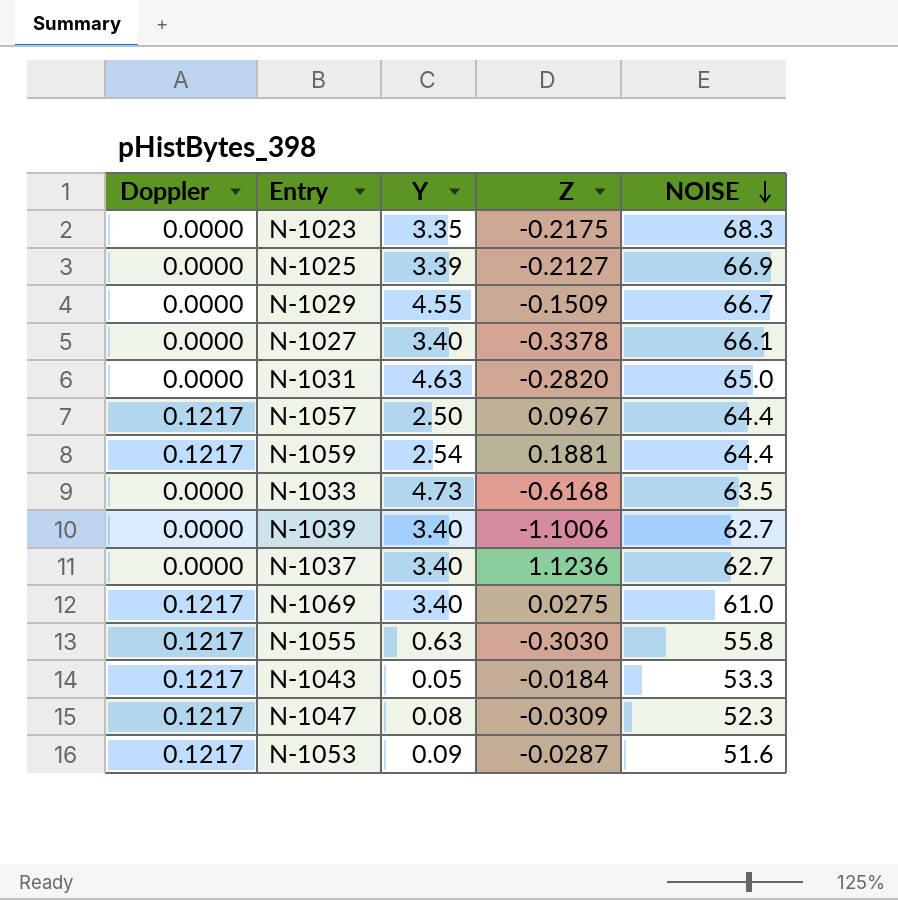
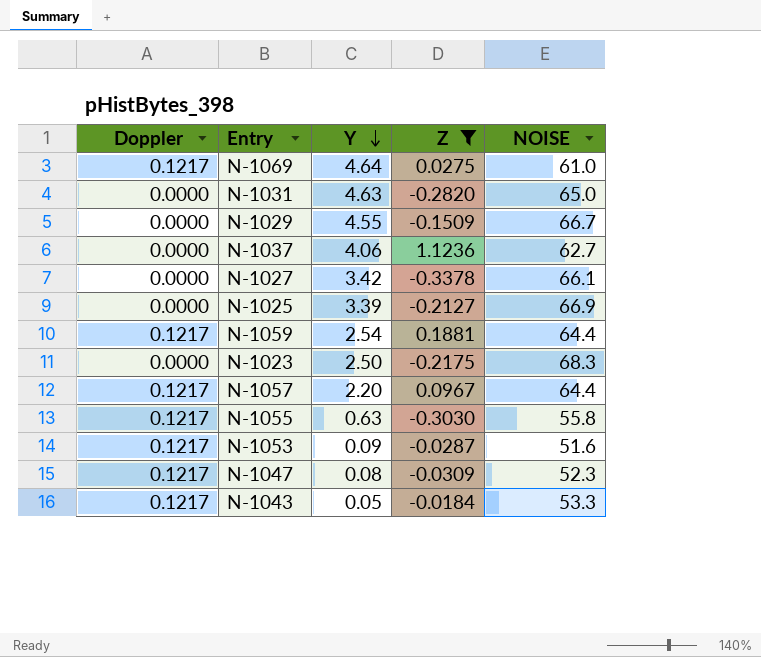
filter: none -> Z >= -0.3378
row order: NOISE descending -> Y descending
N-1069 | Y: 3.40 -> 4.64
N-1037 | Y: 3.40 -> 4.06
N-1027 | Y: 3.40 -> 3.42
N-1023 | Y: 3.35 -> 2.50
N-1057 | Y: 2.50 -> 2.20

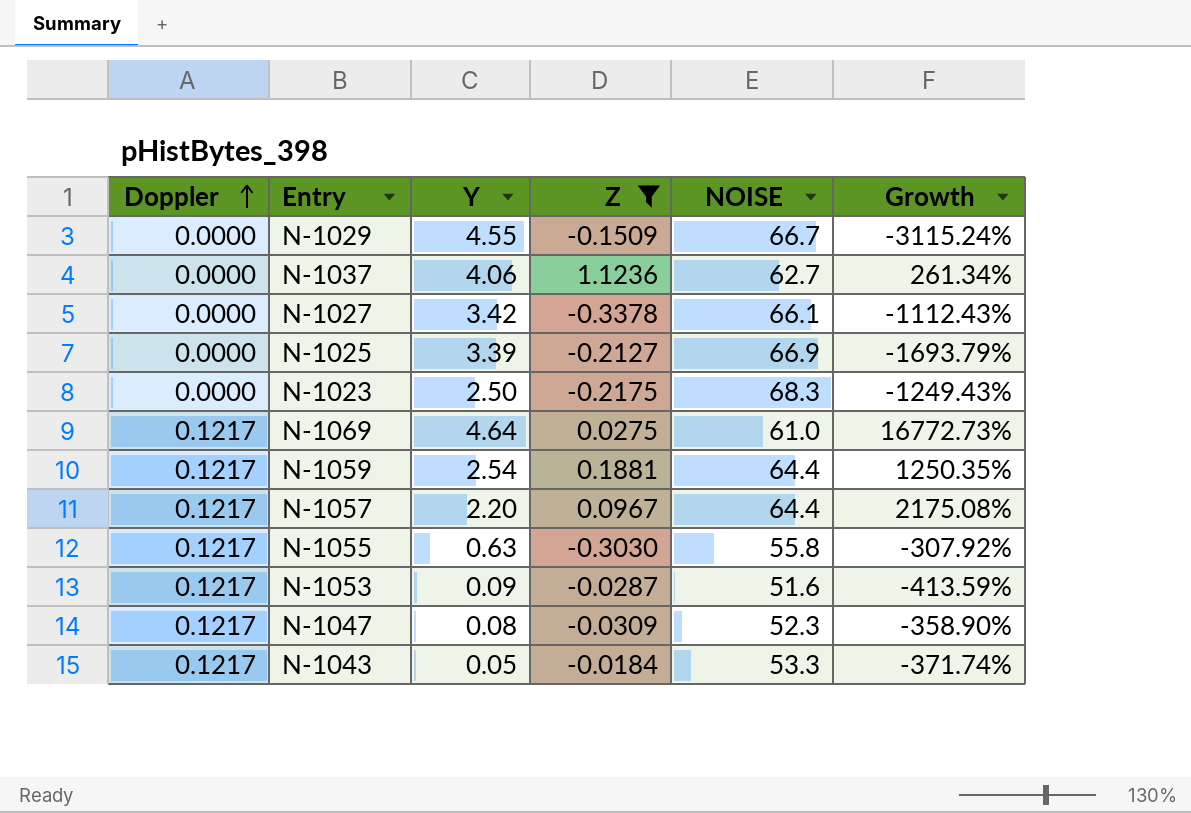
row order: Y descending -> Doppler ascending
column Growth | formula: none -> ([Y] - [Z]) / [Z]
row N-1031: 0.0000 | 4.63 | -0.2820 | 65.0 -> none

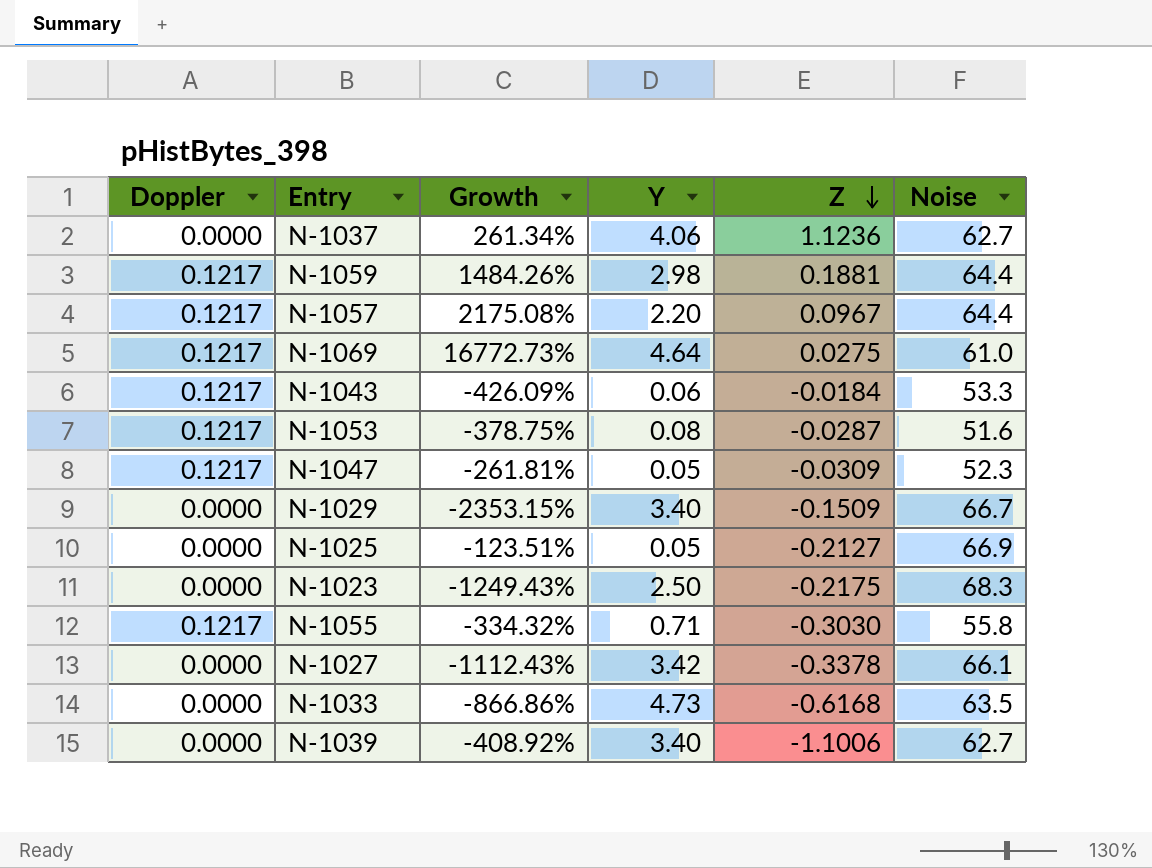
filter: Z >= -0.3378 -> none
row order: Doppler ascending -> Z descending
column Growth | position: 6 -> 3
column name: NOISE -> Noise
N-1059 | Growth: 1250.35% -> 1484.26%
N-1059 | Y: 2.54 -> 2.98
N-1043 | Growth: -371.74% -> -426.09%
N-1043 | Y: 0.05 -> 0.06
N-1053 | Growth: -413.59% -> -378.75%
N-1053 | Y: 0.09 -> 0.08
N-1047 | Growth: -358.90% -> -261.81%
N-1047 | Y: 0.08 -> 0.05
N-1029 | Growth: -3115.24% -> -2353.15%
N-1029 | Y: 4.55 -> 3.40
N-1025 | Growth: -1693.79% -> -123.51%
N-1025 | Y: 3.39 -> 0.05
N-1055 | Growth: -307.92% -> -334.32%
N-1055 | Y: 0.63 -> 0.71

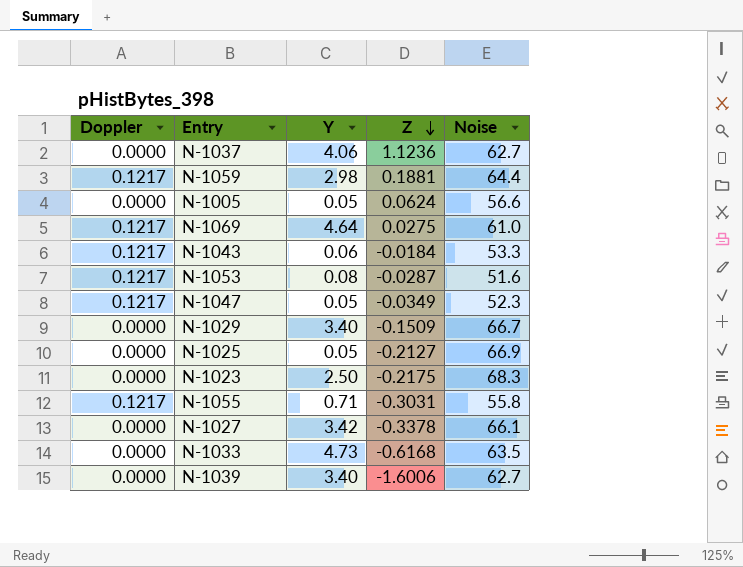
column Growth | formula: ([Y] - [Z]) / [Z] -> none
row N-1057: 0.1217 | 2175.08% | 2.20 | 0.0967 | 64.4 -> none
row N-1005: none -> 0.0000 | 0.05 | 0.0624 | 56.6
N-1047 | Z: -0.0309 -> -0.0349
N-1055 | Z: -0.3030 -> -0.3031
N-1039 | Z: -1.1006 -> -1.6006

